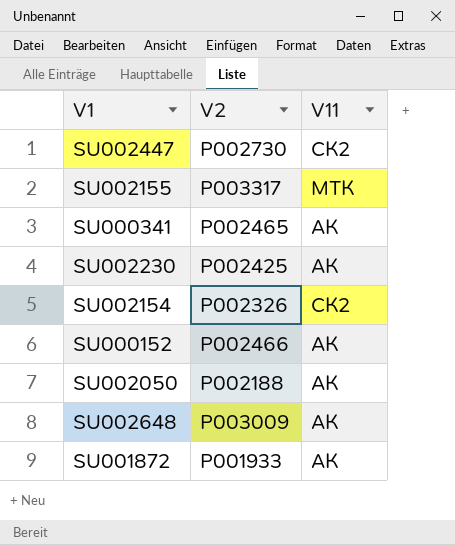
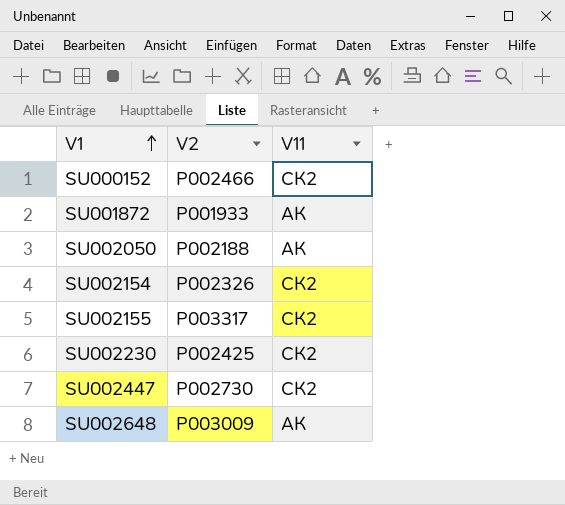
row order: none -> V1 ascending
row SU000341: P002465 | АК -> none
SU000152 | V11: АК -> СК2
SU002155 | V11: МТК -> СК2
SU002230 | V11: АК -> СК2

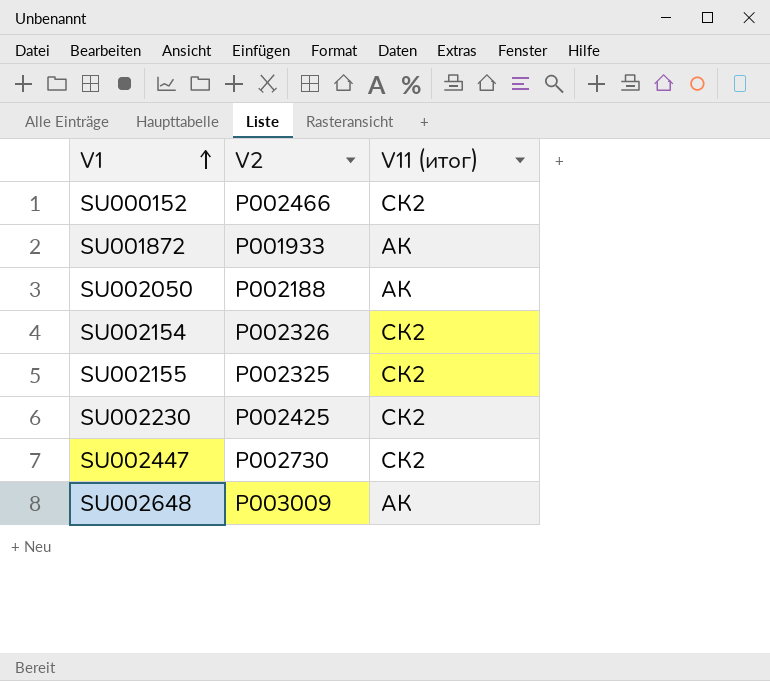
column name: V11 -> V11 (итог)
SU002155 | V2: P003317 -> P002325

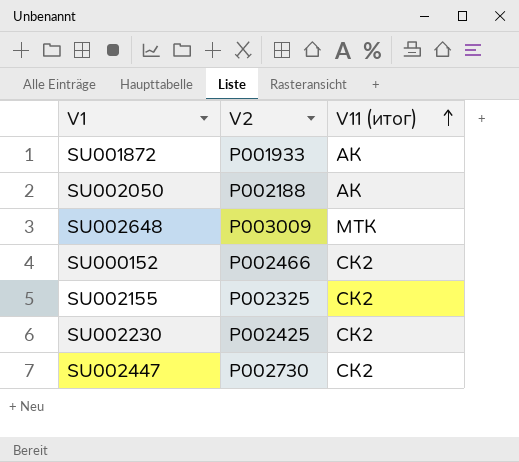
row order: V1 ascending -> V11 (итог) ascending
row SU002154: P002326 | СК2 -> none
SU002648 | V11 (итог): АК -> МТК

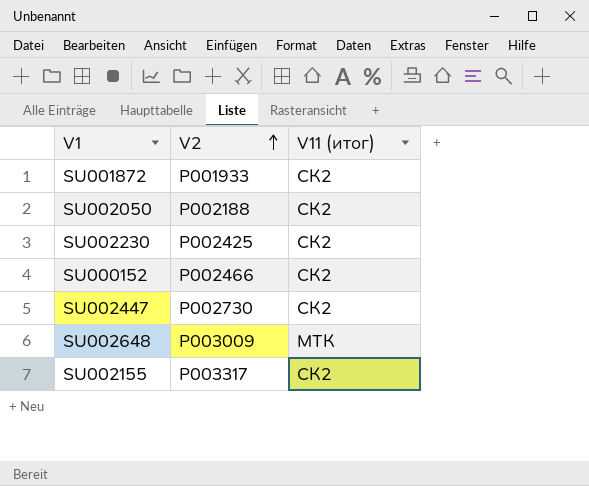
row order: V11 (итог) ascending -> V2 ascending
SU001872 | V11 (итог): АК -> СК2
SU002050 | V11 (итог): АК -> СК2
SU002155 | V2: P002325 -> P003317

